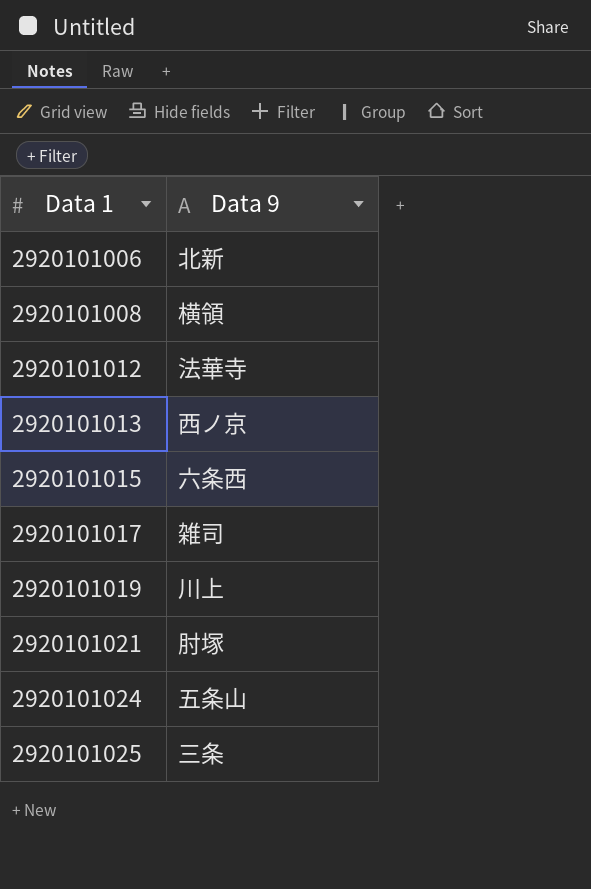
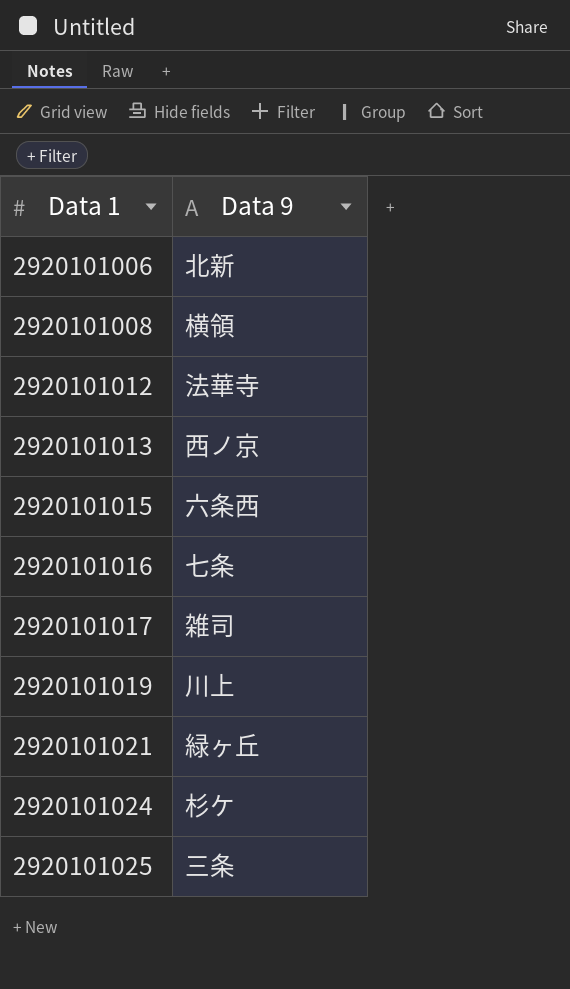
row 2920101016: none -> 七条
2920101021 | Data 9: 肘塚 -> 緑ヶ丘
2920101024 | Data 9: 五条山 -> 杉ケ

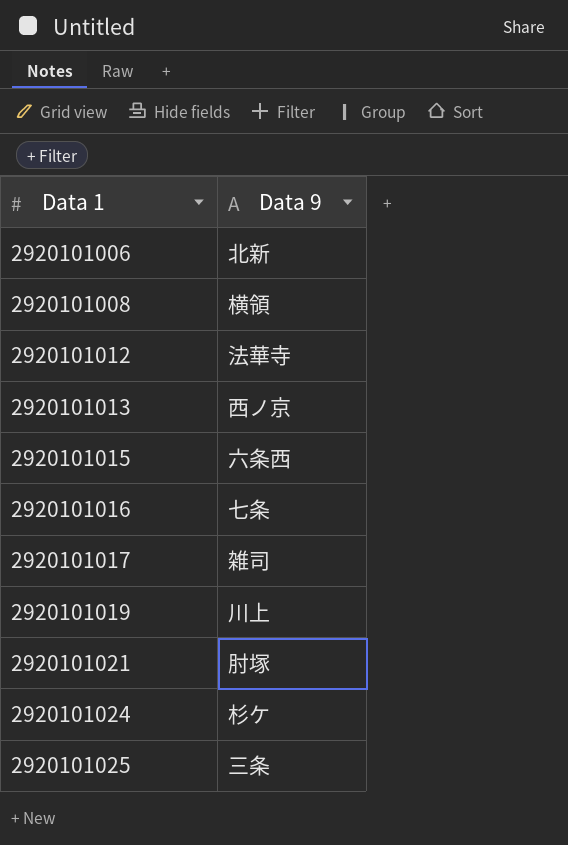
2920101021 | Data 9: 緑ヶ丘 -> 肘塚

